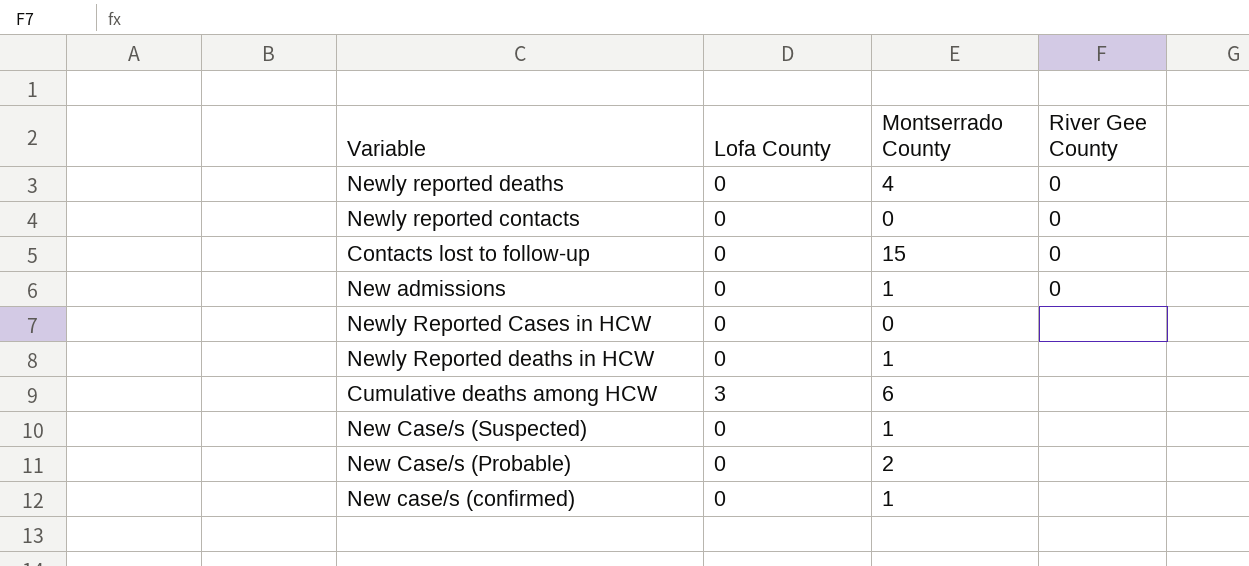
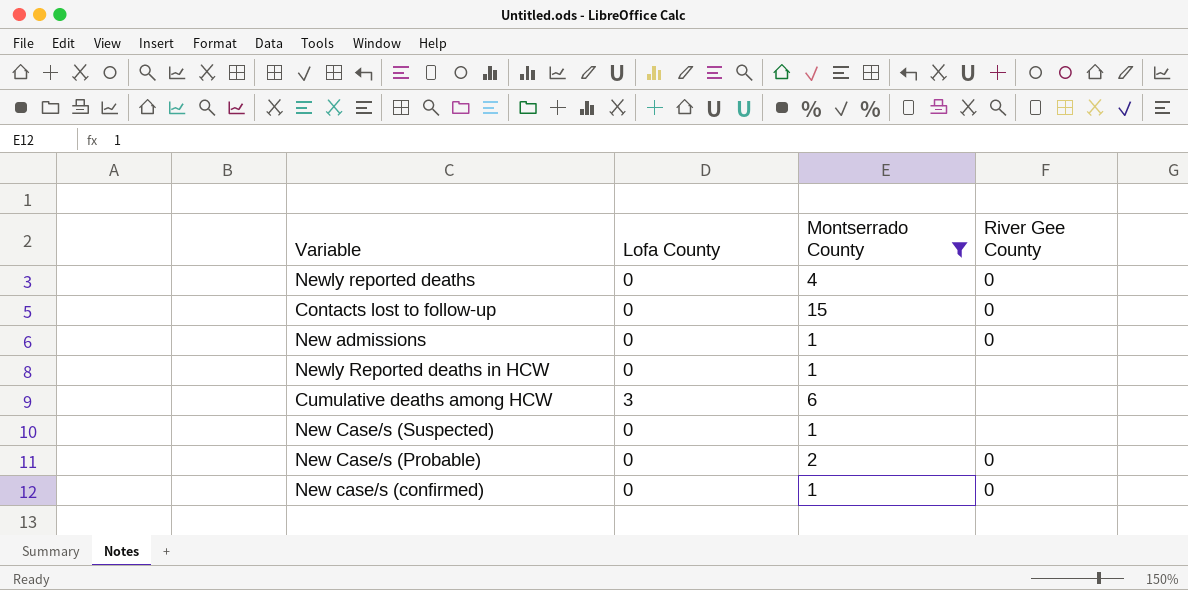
filter: none -> Montserrado County != 0
New Case/s (Probable) | River Gee County: none -> 0
New case/s (confirmed) | River Gee County: none -> 0

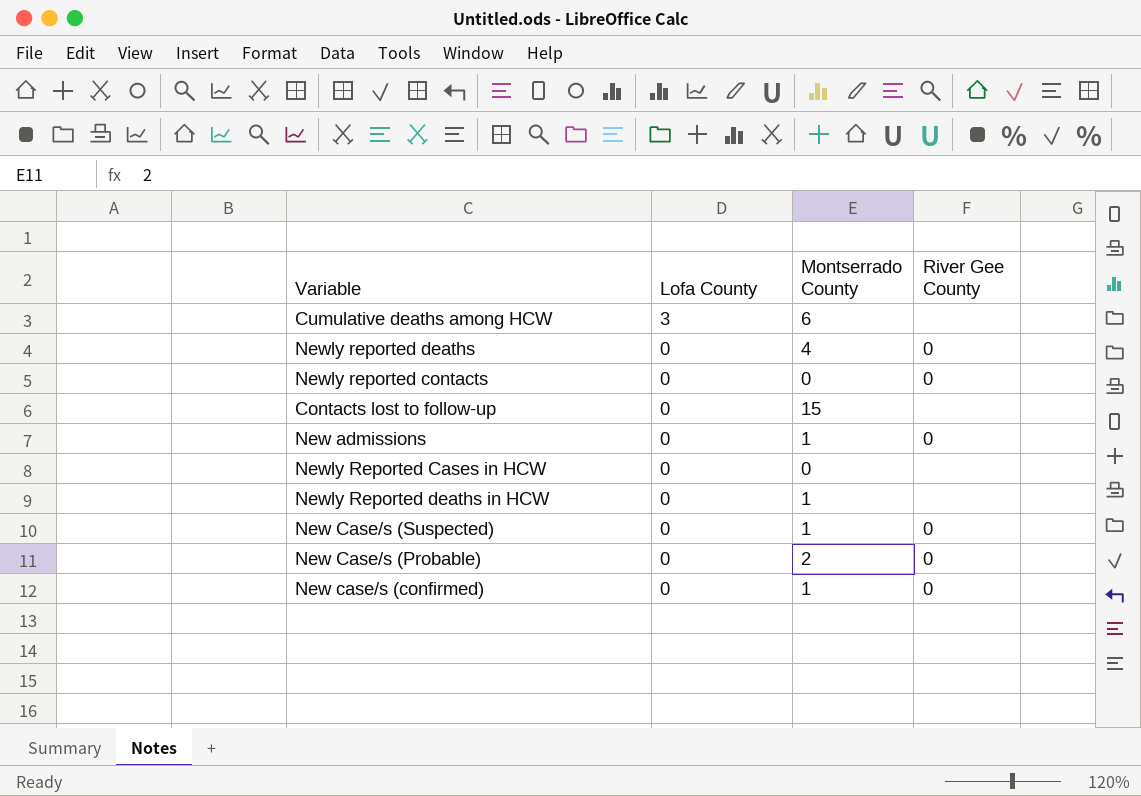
filter: Montserrado County != 0 -> none
row order: none -> Lofa County descending
Contacts lost to follow-up | River Gee County: 0 -> none
New Case/s (Suspected) | River Gee County: none -> 0

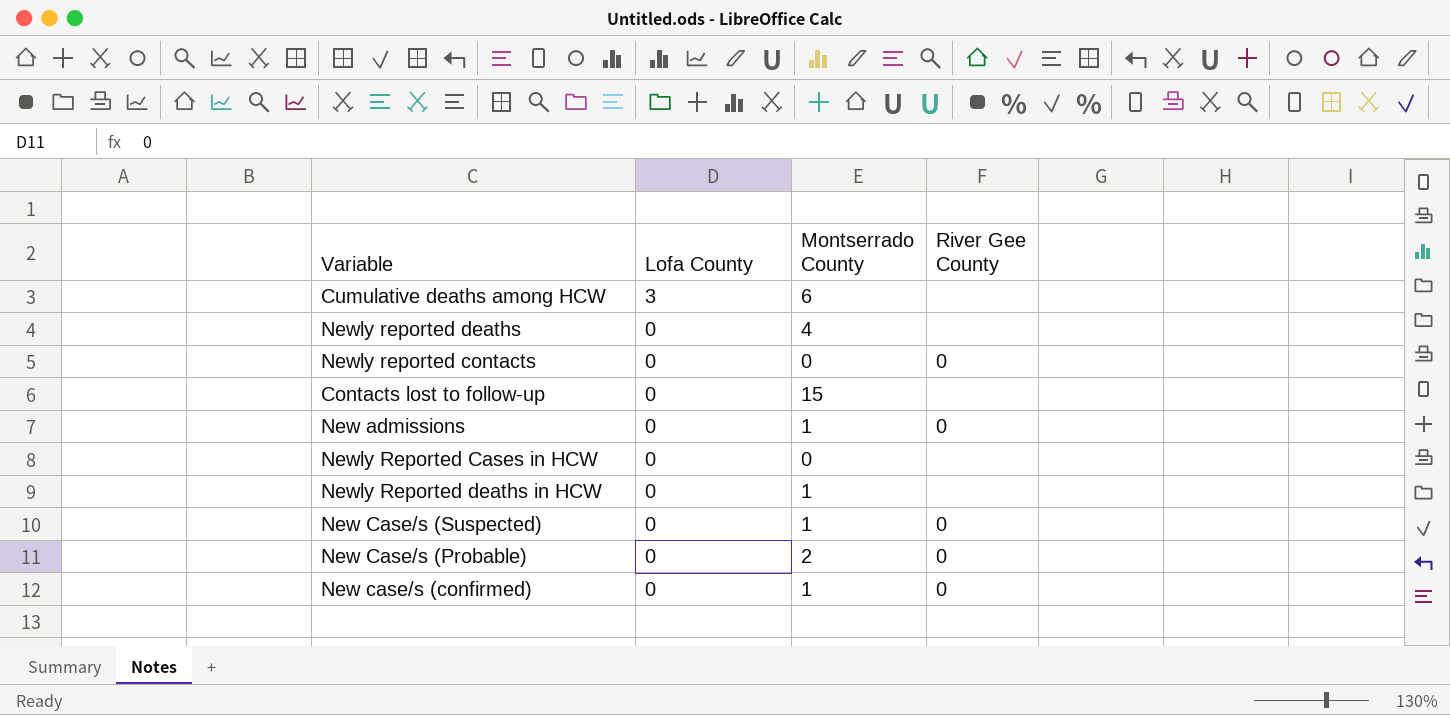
Newly reported deaths | River Gee County: 0 -> none

